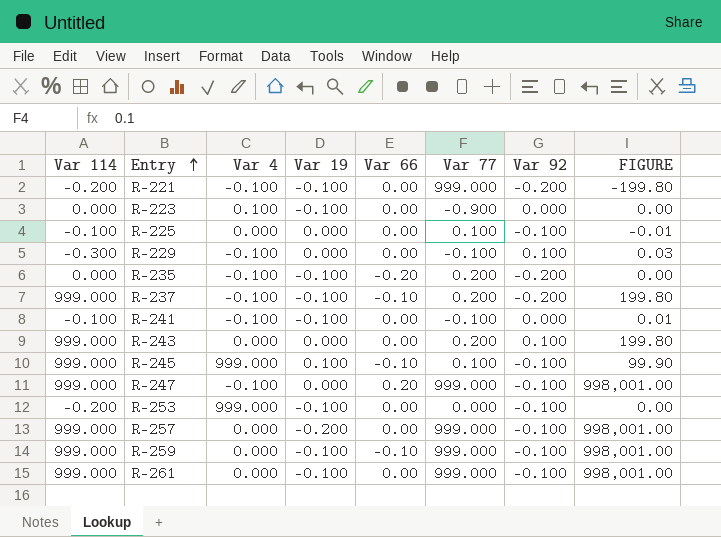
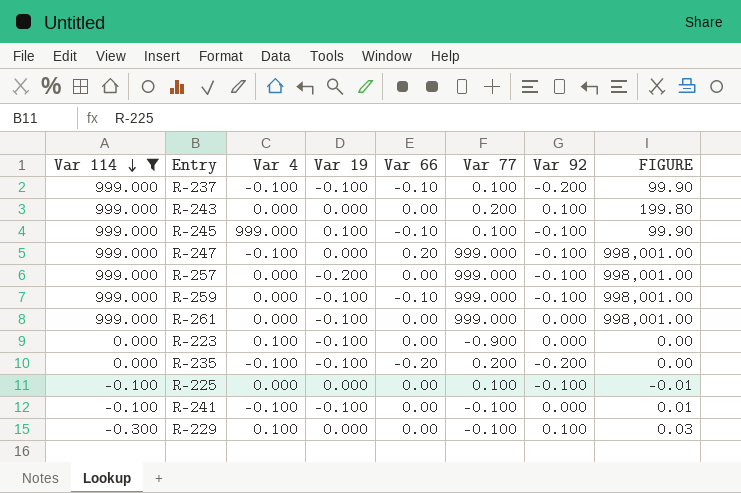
filter: none -> Var 114 != -0.200
row order: Entry ascending -> Var 114 descending
R-237 | Var 77: 0.200 -> 0.100
R-237 | FIGURE: 199.80 -> 99.90
R-261 | Var 92: -0.100 -> 0.000
R-229 | Var 4: -0.100 -> 0.100

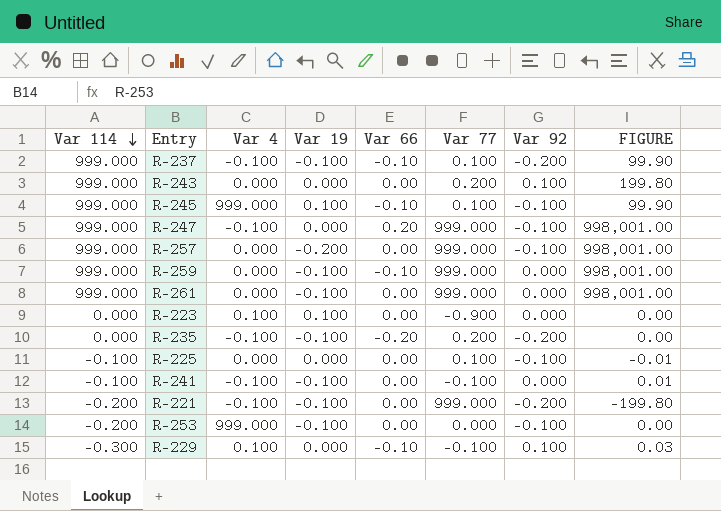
filter: Var 114 != -0.200 -> none
R-259 | Var 92: -0.100 -> 0.000
R-223 | Var 19: -0.100 -> 0.100
R-229 | Var 66: 0.00 -> -0.10

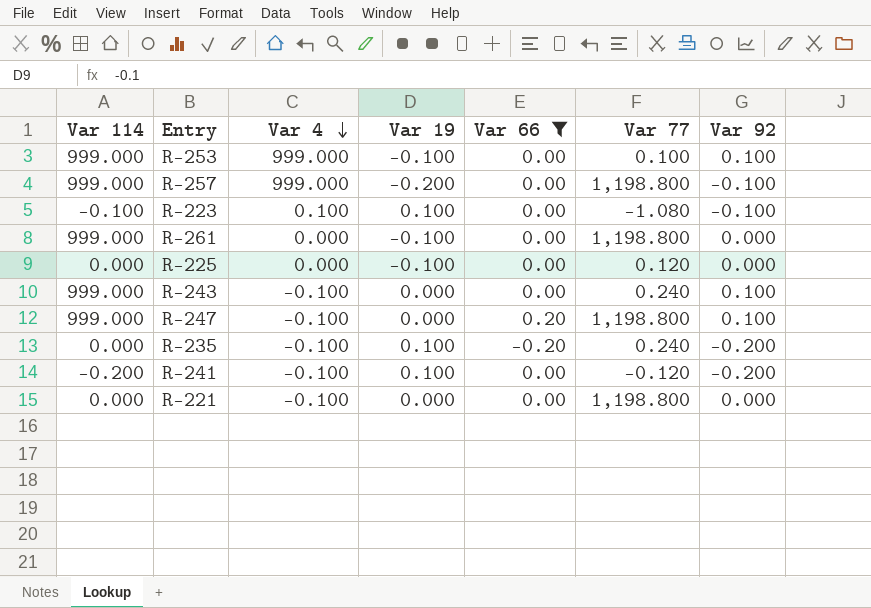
filter: none -> Var 66 != -0.10
row order: Var 114 descending -> Var 4 descending
column FIGURE | formula: [Var 114] * [Var 77] -> none
R-253 | Var 114: -0.200 -> 999.000
R-253 | Var 77: 0.000 -> 0.100
R-253 | Var 92: -0.100 -> 0.100
R-257 | Var 4: 0.000 -> 999.000
R-257 | Var 77: 999.000 -> 1,198.800
R-223 | Var 114: 0.000 -> -0.100
R-223 | Var 77: -0.900 -> -1.080
R-223 | Var 92: 0.000 -> -0.100
R-261 | Var 77: 999.000 -> 1,198.800
R-225 | Var 114: -0.100 -> 0.000
R-225 | Var 19: 0.000 -> -0.100
R-225 | Var 77: 0.100 -> 0.120
R-225 | Var 92: -0.100 -> 0.000
R-243 | Var 4: 0.000 -> -0.100
R-243 | Var 77: 0.200 -> 0.240
R-247 | Var 77: 999.000 -> 1,198.800
R-247 | Var 92: -0.100 -> 0.100
R-235 | Var 19: -0.100 -> 0.100
R-235 | Var 77: 0.200 -> 0.240
R-241 | Var 114: -0.100 -> -0.200
R-241 | Var 19: -0.100 -> 0.100
R-241 | Var 77: -0.100 -> -0.120
R-241 | Var 92: 0.000 -> -0.200
R-221 | Var 114: -0.200 -> 0.000
R-221 | Var 19: -0.100 -> 0.000
R-221 | Var 77: 999.000 -> 1,198.800
R-221 | Var 92: -0.200 -> 0.000

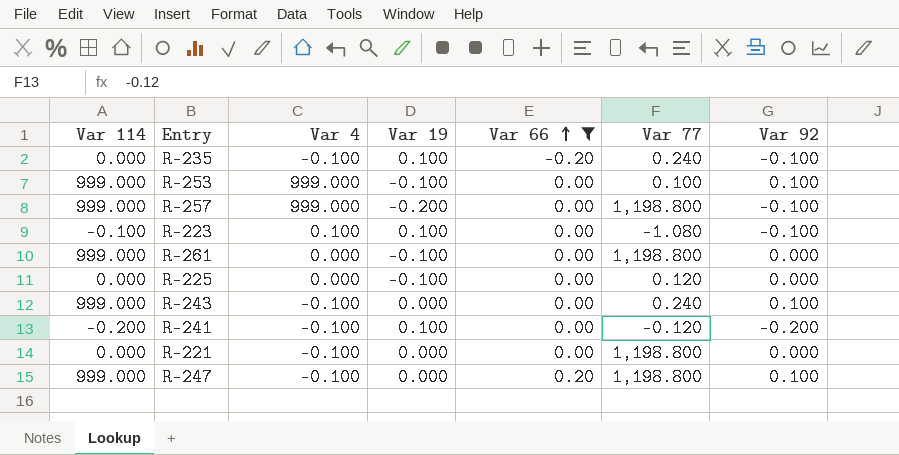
row order: Var 4 descending -> Var 66 ascending
R-235 | Var 92: -0.200 -> -0.100

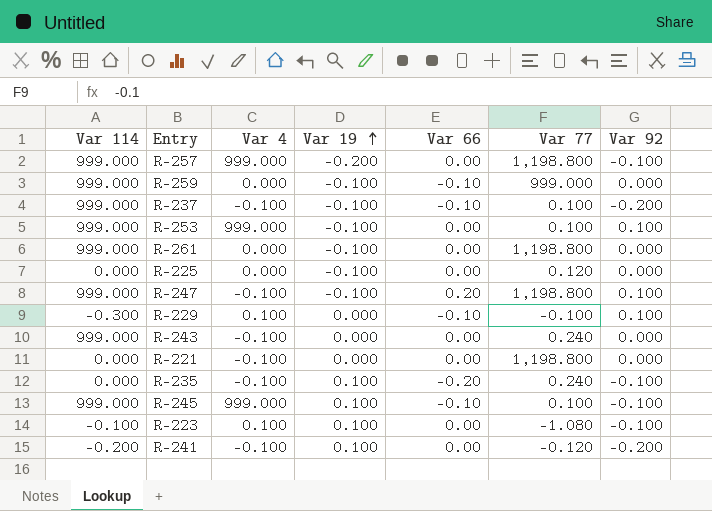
filter: Var 66 != -0.10 -> none
row order: Var 66 ascending -> Var 19 ascending
R-247 | Var 19: 0.000 -> -0.100
R-243 | Var 92: 0.100 -> 0.000

